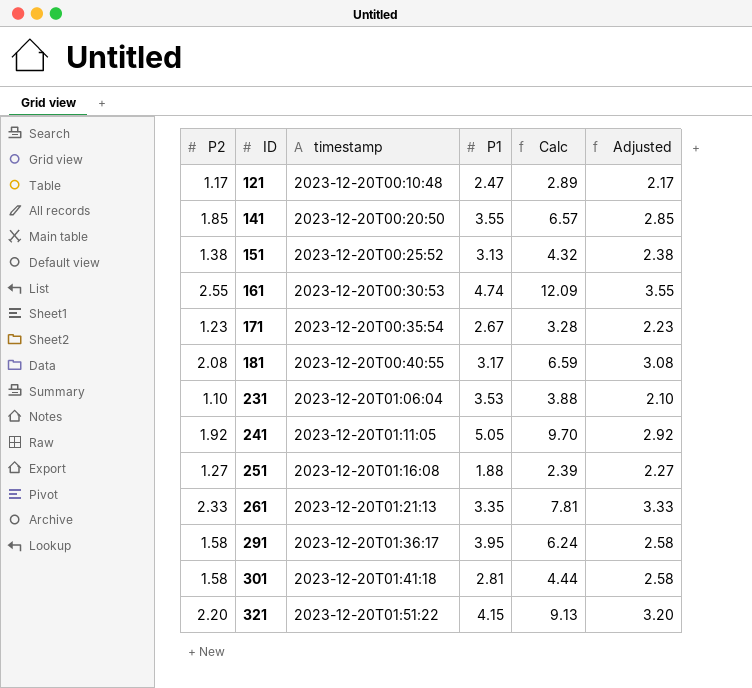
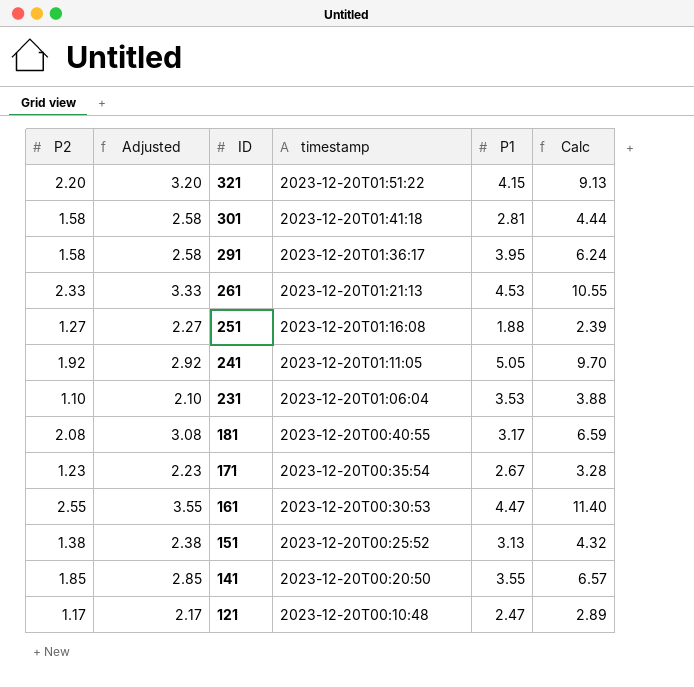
row order: ID ascending -> ID descending
column Adjusted | position: 6 -> 2
261 | P1: 3.35 -> 4.53
261 | Calc: 7.81 -> 10.55
161 | P1: 4.74 -> 4.47
161 | Calc: 12.09 -> 11.40

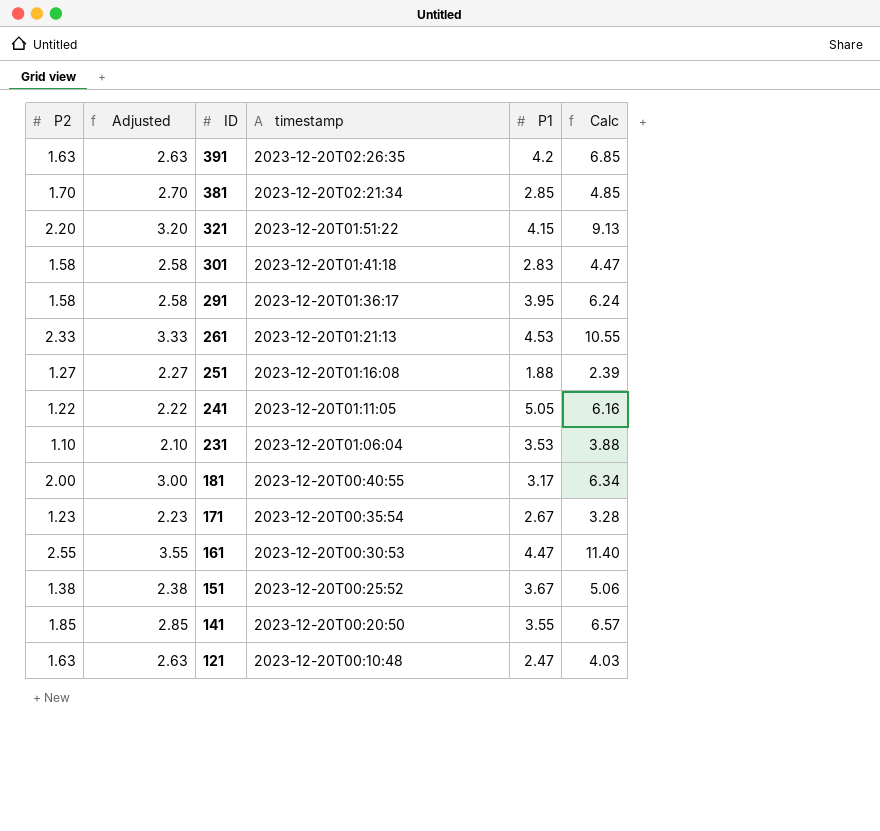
row 391: none -> 1.63 | 2.63 | 2023-12-20T02:26:35 | 4.2 | 6.85
row 381: none -> 1.70 | 2.70 | 2023-12-20T02:21:34 | 2.85 | 4.85
301 | P1: 2.81 -> 2.83
301 | Calc: 4.44 -> 4.47
241 | P2: 1.92 -> 1.22
241 | Adjusted: 2.92 -> 2.22
241 | Calc: 9.70 -> 6.16
181 | P2: 2.08 -> 2.00
181 | Adjusted: 3.08 -> 3.00
181 | Calc: 6.59 -> 6.34
151 | P1: 3.13 -> 3.67
151 | Calc: 4.32 -> 5.06
121 | P2: 1.17 -> 1.63
121 | Adjusted: 2.17 -> 2.63
121 | Calc: 2.89 -> 4.03

